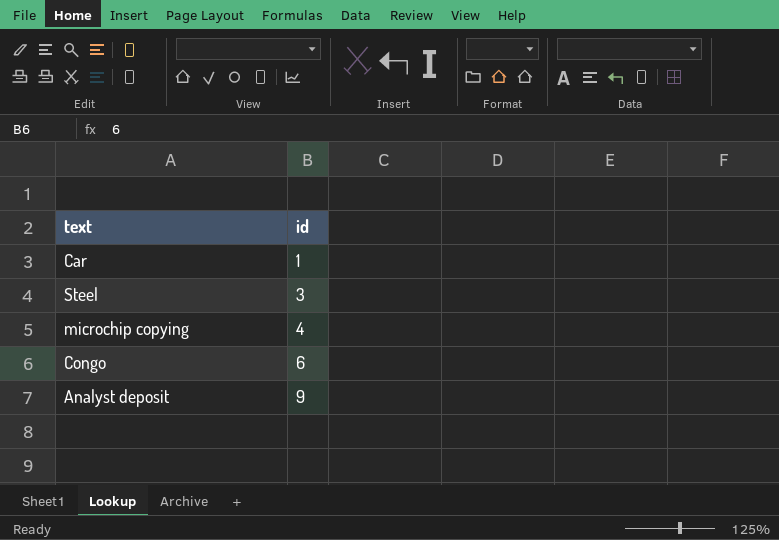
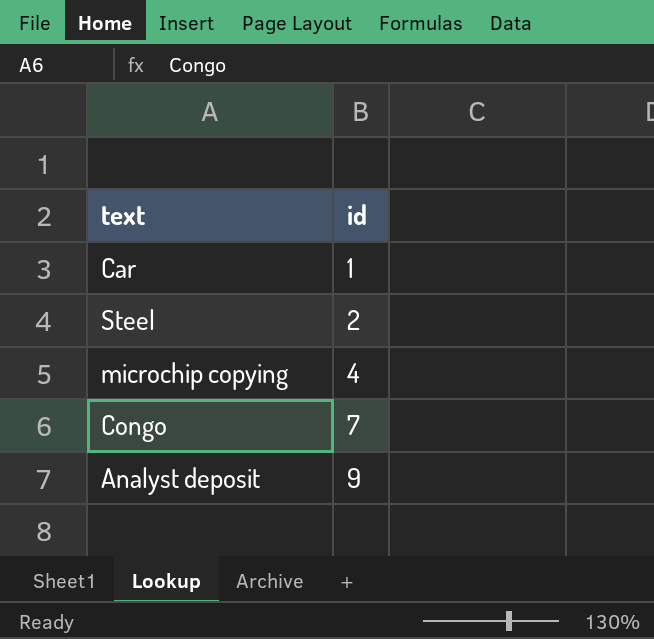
Steel | id: 3 -> 2
Congo | id: 6 -> 7

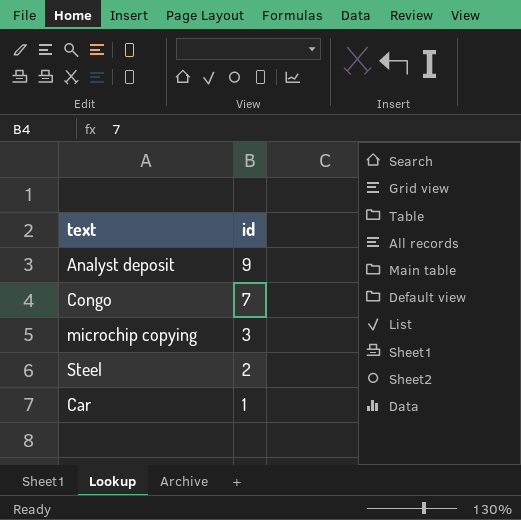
row order: id ascending -> id descending
microchip copying | id: 4 -> 3

